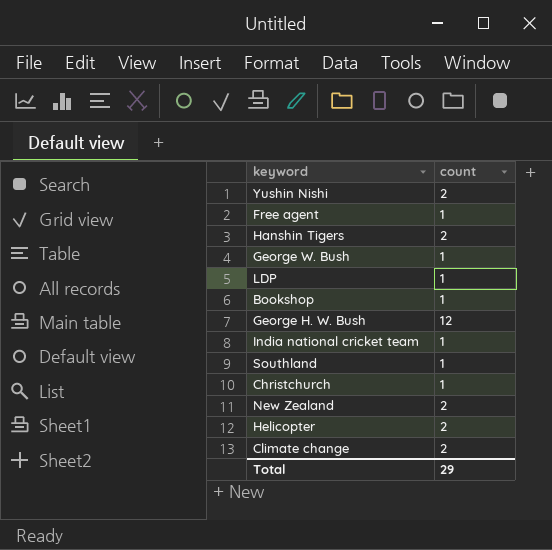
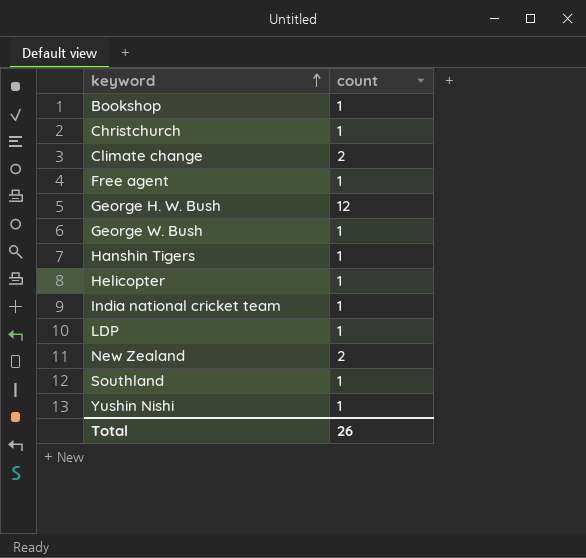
row order: none -> keyword ascending
Hanshin Tigers | count: 2 -> 1
Helicopter | count: 2 -> 1
Yushin Nishi | count: 2 -> 1
Total | count: 29 -> 26

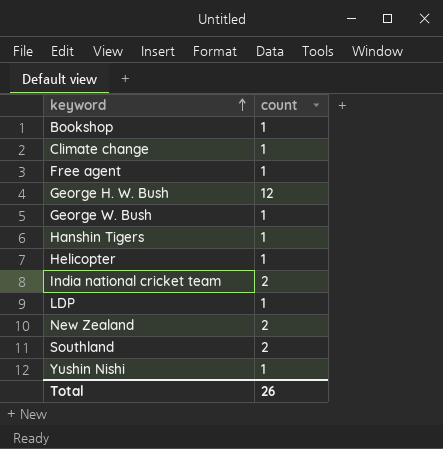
row Christchurch: 1 -> none
Climate change | count: 2 -> 1
India national cricket team | count: 1 -> 2
Southland | count: 1 -> 2

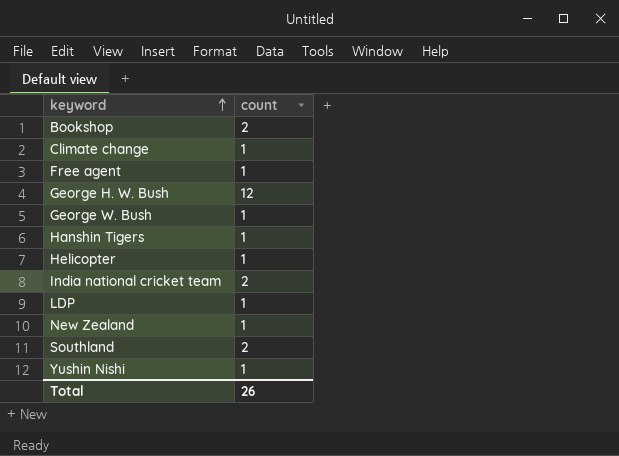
Bookshop | count: 1 -> 2
New Zealand | count: 2 -> 1

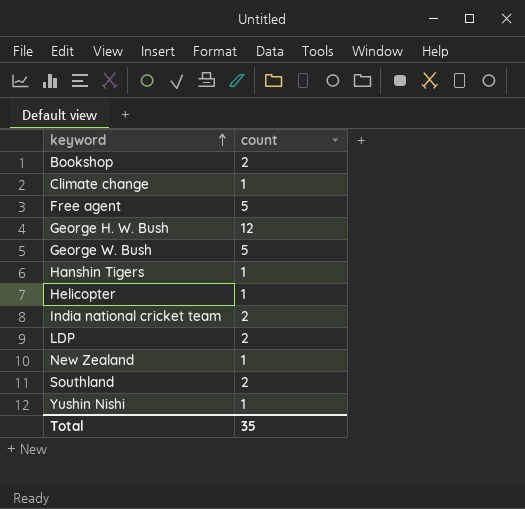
Free agent | count: 1 -> 5
George W. Bush | count: 1 -> 5
LDP | count: 1 -> 2
Total | count: 26 -> 35

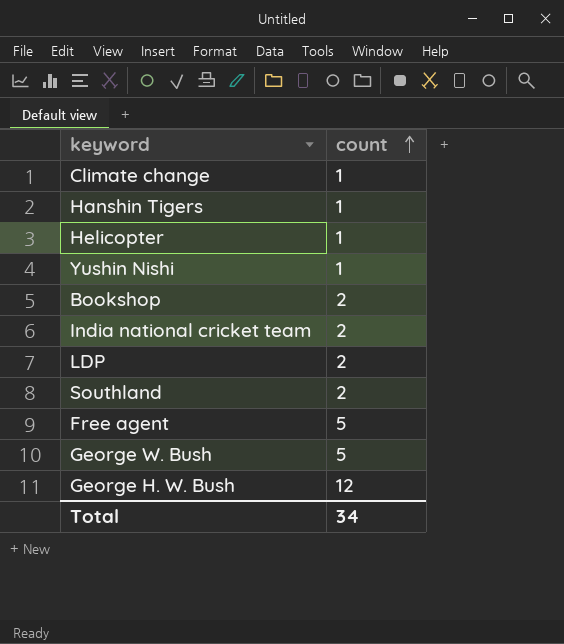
row order: keyword ascending -> count ascending
row New Zealand: 1 -> none
Total | count: 35 -> 34

